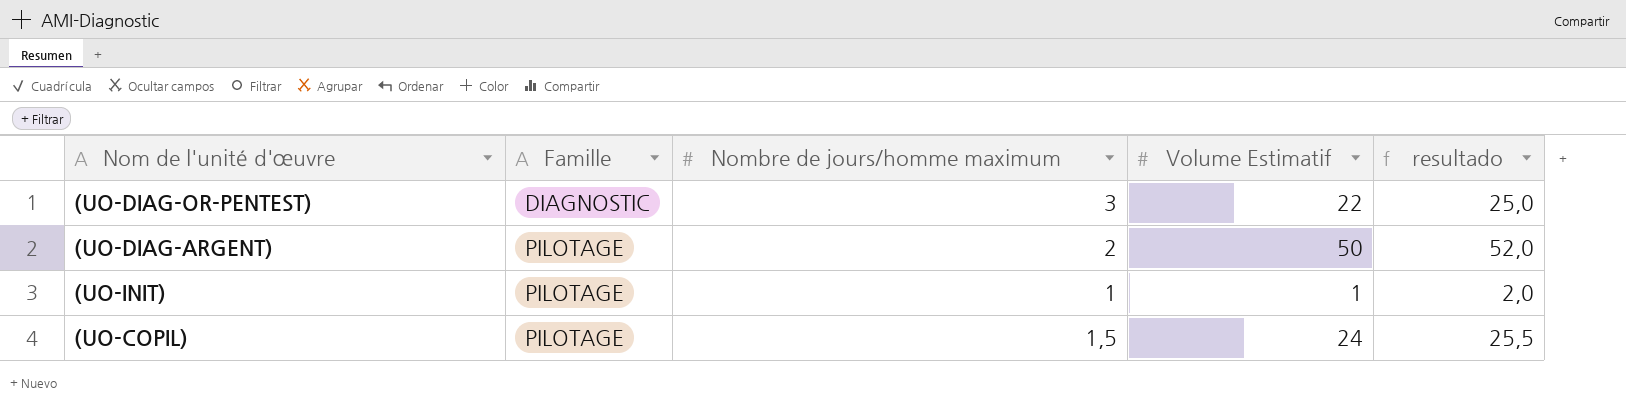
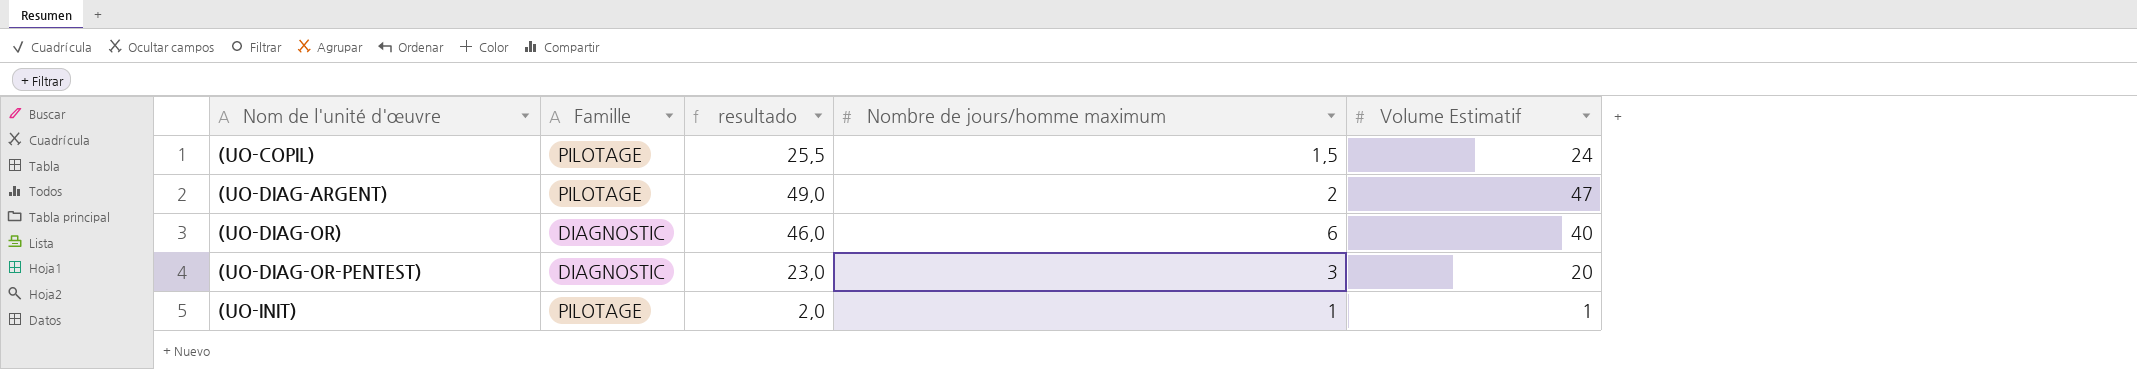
row order: Famille ascending -> Nom de l'unité d'œuvre ascending
column resultado | position: 5 -> 3
(UO-DIAG-ARGENT) | resultado: 52,0 -> 49,0
(UO-DIAG-ARGENT) | Volume Estimatif: 50 -> 47
row (UO-DIAG-OR): none -> DIAGNOSTIC | 46,0 | 6 | 40
(UO-DIAG-OR-PENTEST) | resultado: 25,0 -> 23,0
(UO-DIAG-OR-PENTEST) | Volume Estimatif: 22 -> 20

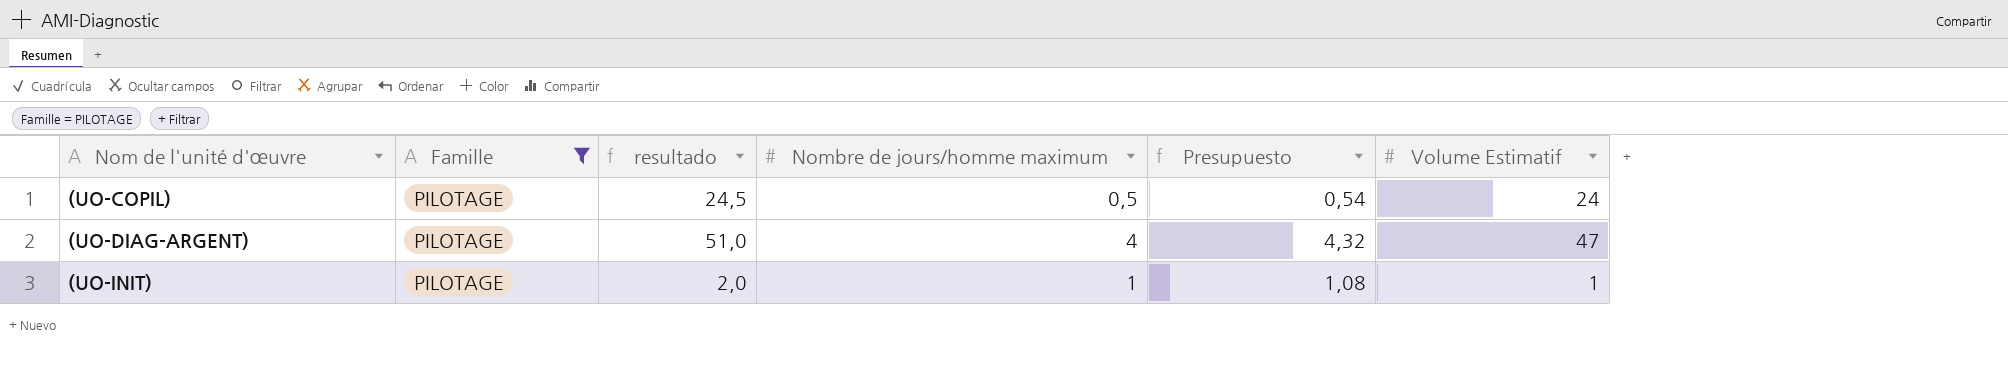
filter: none -> Famille = PILOTAGE
column Presupuesto | formula: none -> [Nombre de jours/homme maximum] * 1,08
(UO-COPIL) | resultado: 25,5 -> 24,5
(UO-COPIL) | Nombre de jours/homme maximum: 1,5 -> 0,5
(UO-DIAG-ARGENT) | resultado: 49,0 -> 51,0
(UO-DIAG-ARGENT) | Nombre de jours/homme maximum: 2 -> 4

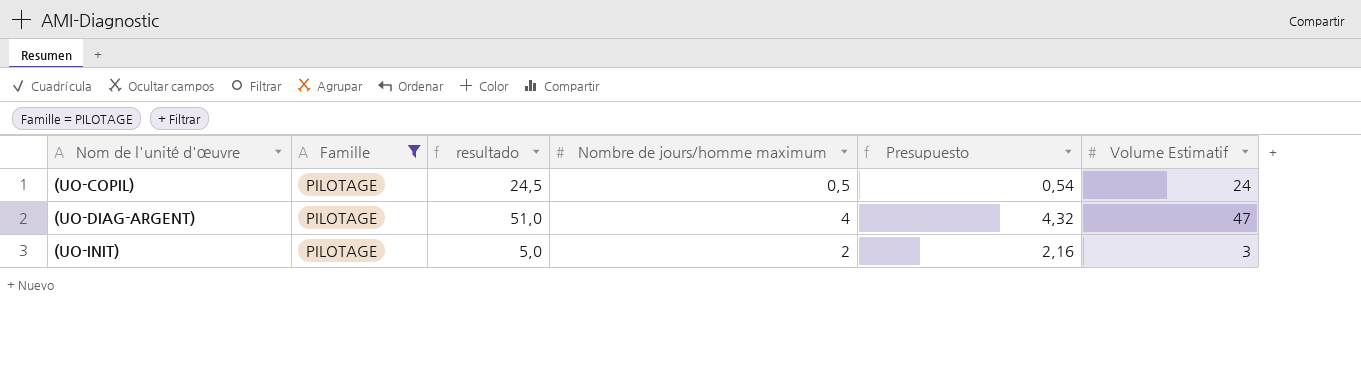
(UO-INIT) | resultado: 2,0 -> 5,0
(UO-INIT) | Nombre de jours/homme maximum: 1 -> 2
(UO-INIT) | Presupuesto: 1,08 -> 2,16
(UO-INIT) | Volume Estimatif: 1 -> 3

